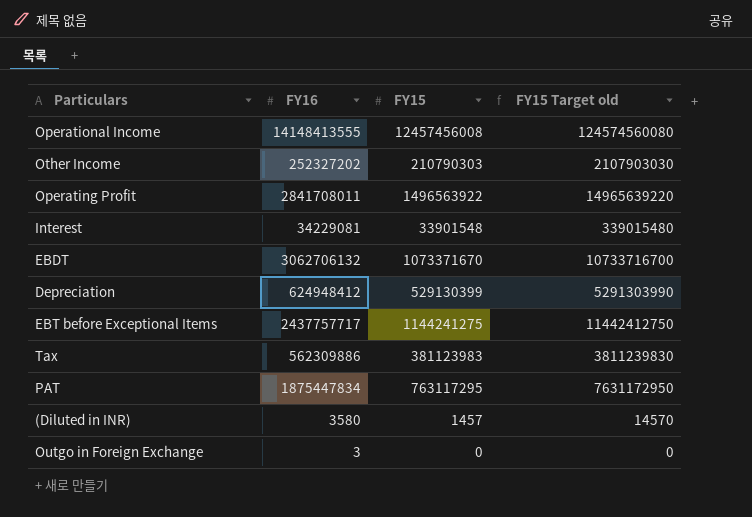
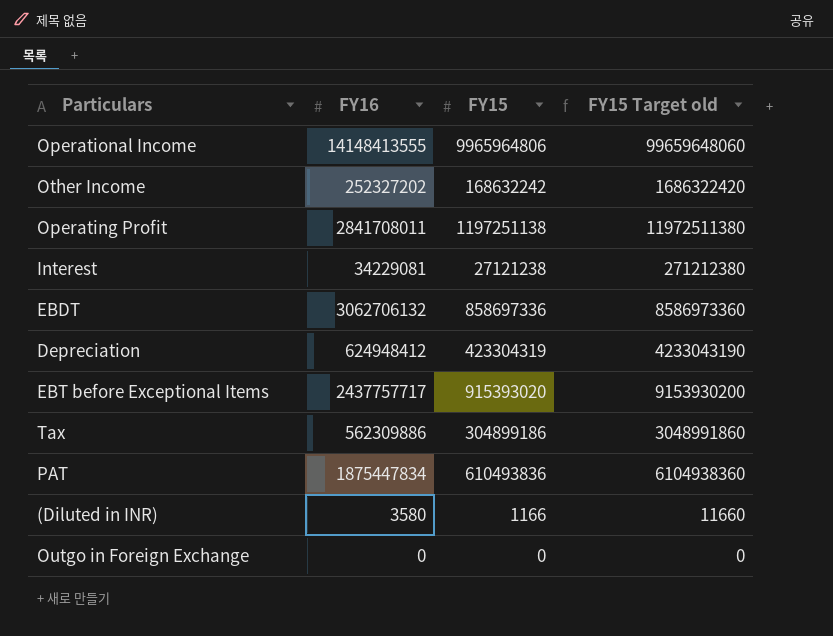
Operational Income | FY15: 12457456008 -> 9965964806
Operational Income | FY15 Target old: 124574560080 -> 99659648060
Other Income | FY15: 210790303 -> 168632242
Other Income | FY15 Target old: 2107903030 -> 1686322420
Operating Profit | FY15: 1496563922 -> 1197251138
Operating Profit | FY15 Target old: 14965639220 -> 11972511380
Interest | FY15: 33901548 -> 27121238
Interest | FY15 Target old: 339015480 -> 271212380
EBDT | FY15: 1073371670 -> 858697336
EBDT | FY15 Target old: 10733716700 -> 8586973360
Depreciation | FY15: 529130399 -> 423304319
Depreciation | FY15 Target old: 5291303990 -> 4233043190
EBT before Exceptional Items | FY15: 1144241275 -> 915393020
EBT before Exceptional Items | FY15 Target old: 11442412750 -> 9153930200
Tax | FY15: 381123983 -> 304899186
Tax | FY15 Target old: 3811239830 -> 3048991860
PAT | FY15: 763117295 -> 610493836
PAT | FY15 Target old: 7631172950 -> 6104938360
(Diluted in INR) | FY15: 1457 -> 1166
(Diluted in INR) | FY15 Target old: 14570 -> 11660
Outgo in Foreign Exchange | FY16: 3 -> 0

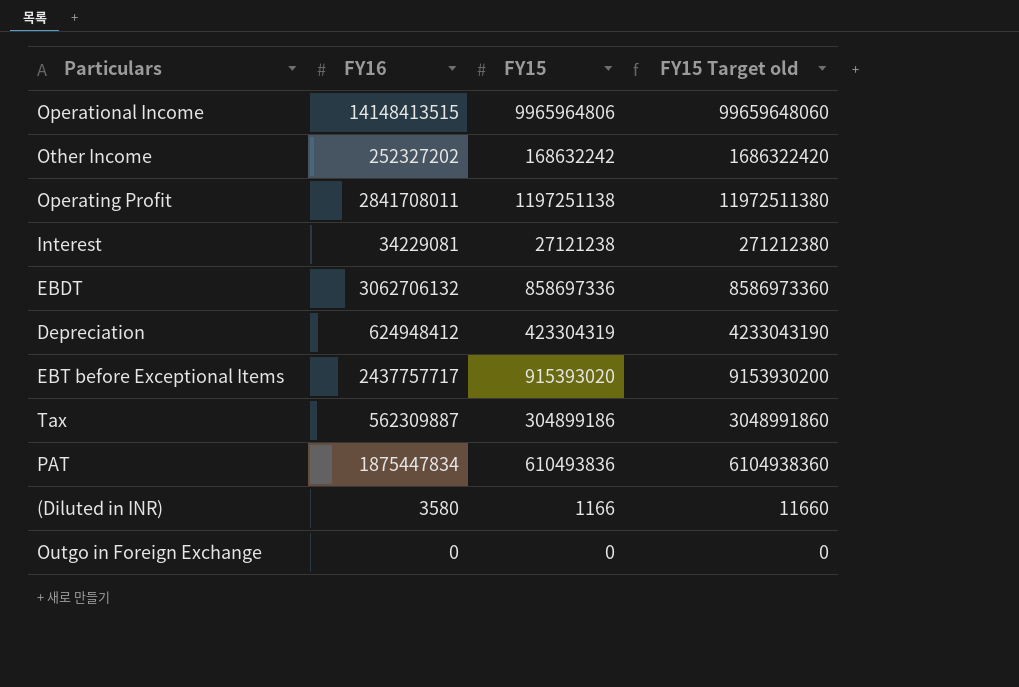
Operational Income | FY16: 14148413555 -> 14148413515
Tax | FY16: 562309886 -> 562309887

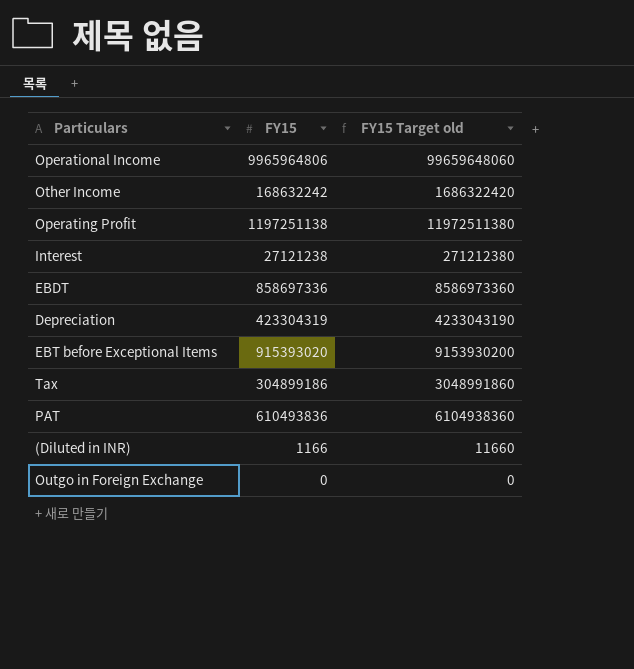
column FY16 | position: 2 -> none

